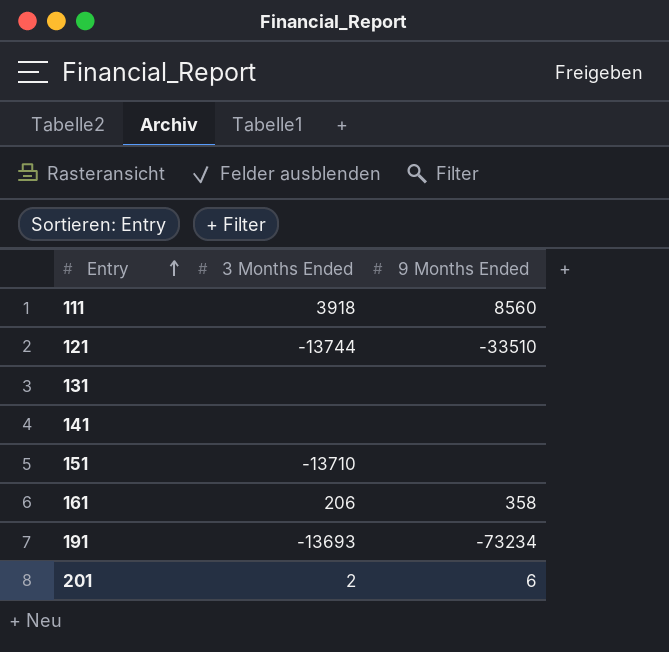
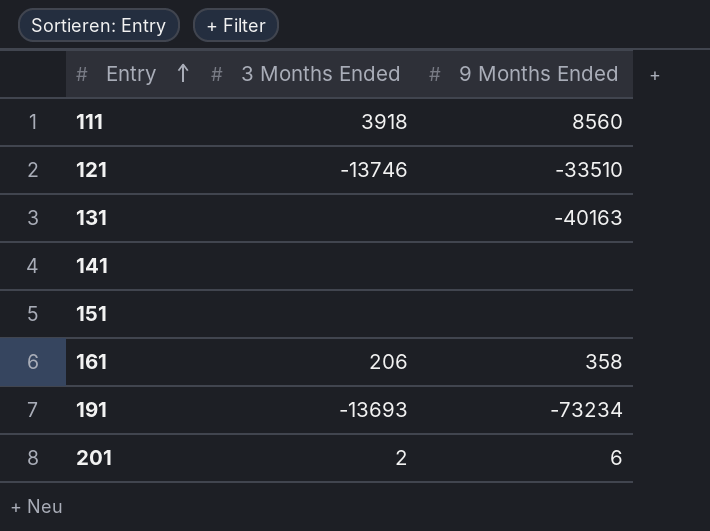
121 | 3 Months Ended: -13744 -> -13746
131 | 9 Months Ended: none -> -40163
151 | 3 Months Ended: -13710 -> none

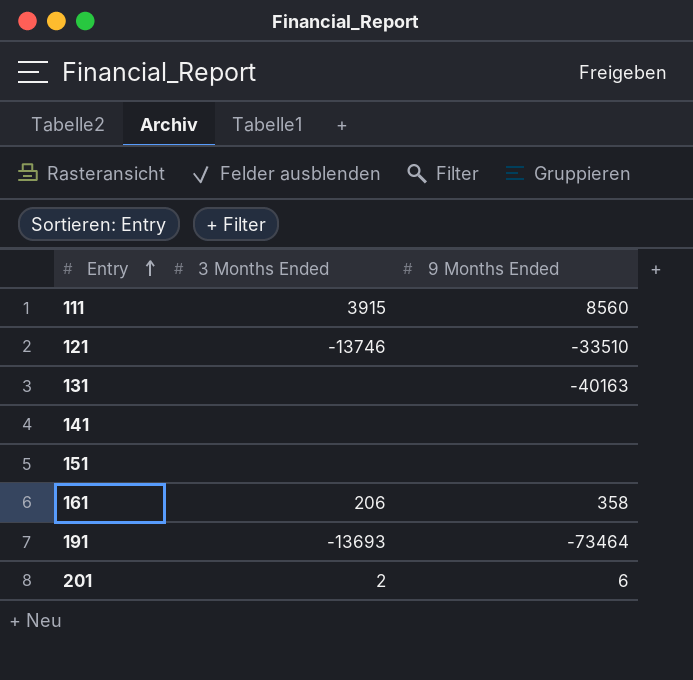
111 | 3 Months Ended: 3918 -> 3915
191 | 9 Months Ended: -73234 -> -73464

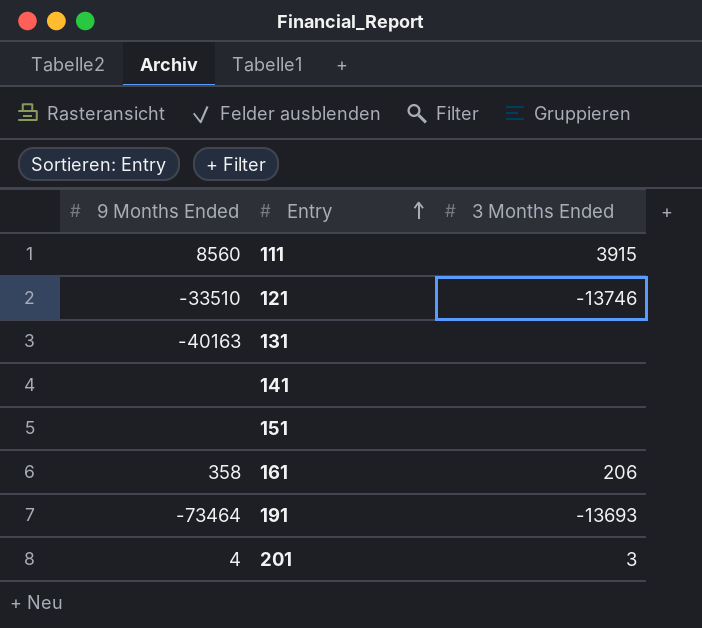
column 9 Months Ended | position: 3 -> 1
201 | 9 Months Ended: 6 -> 4
201 | 3 Months Ended: 2 -> 3

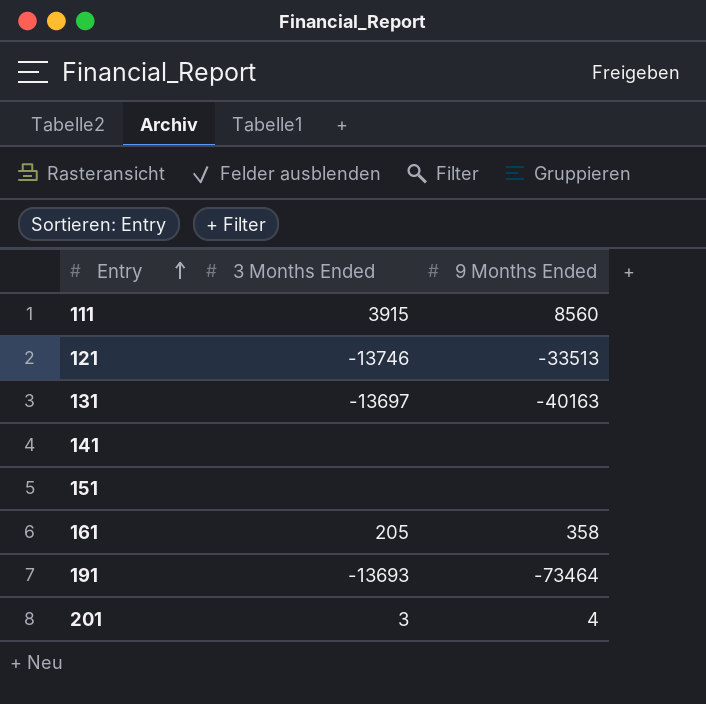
column 9 Months Ended | position: 1 -> 3
121 | 9 Months Ended: -33510 -> -33513
131 | 3 Months Ended: none -> -13697
161 | 3 Months Ended: 206 -> 205

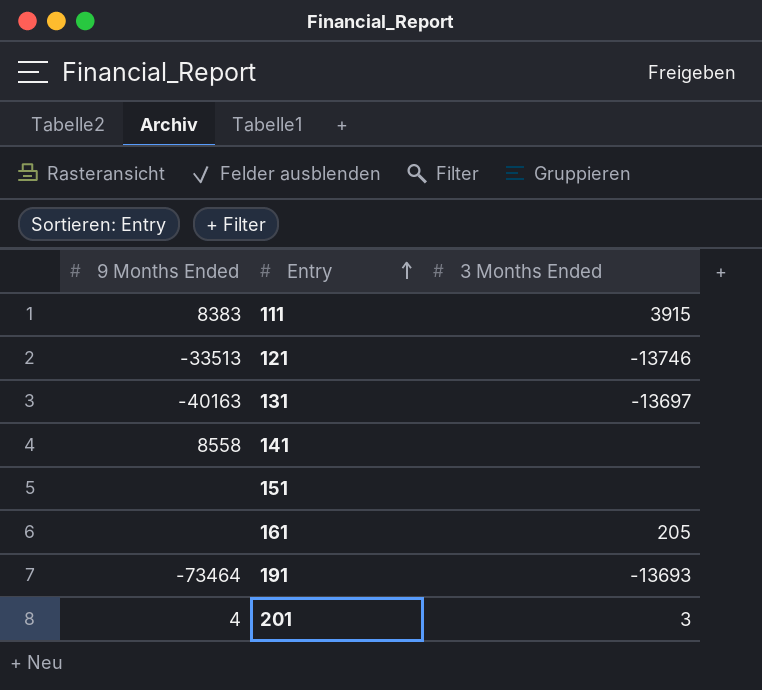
column 9 Months Ended | position: 3 -> 1
111 | 9 Months Ended: 8560 -> 8383
141 | 9 Months Ended: none -> 8558
161 | 9 Months Ended: 358 -> none

